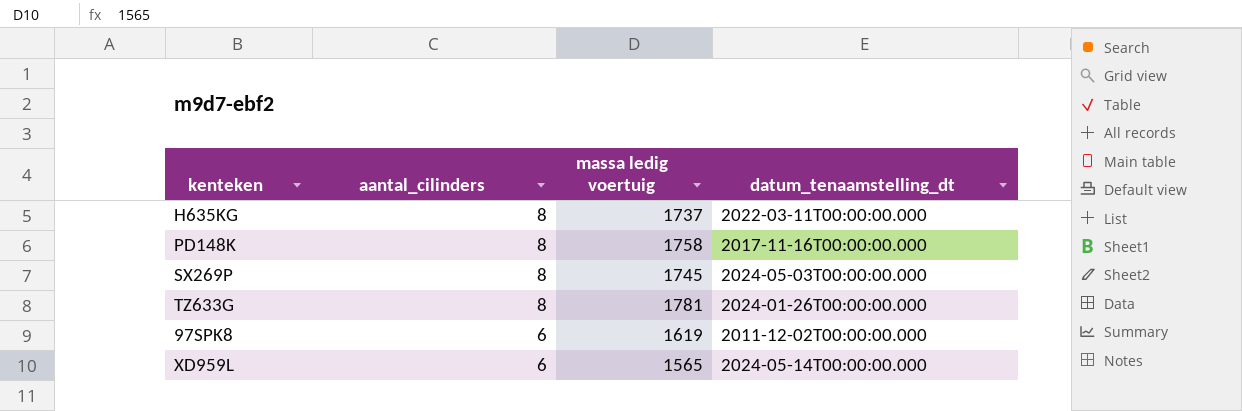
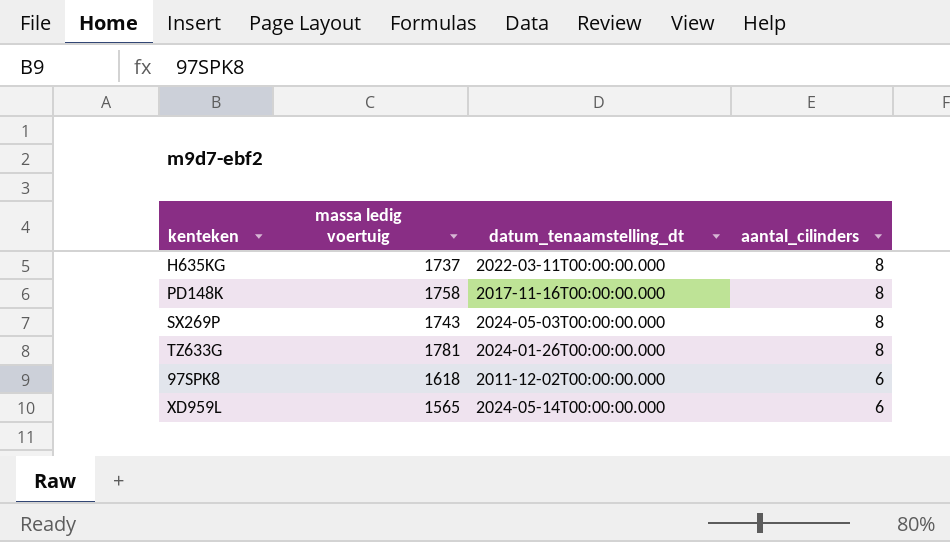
column aantal_cilinders | position: 2 -> 4
SX269P | massa ledig voertuig: 1745 -> 1743
97SPK8 | massa ledig voertuig: 1619 -> 1618

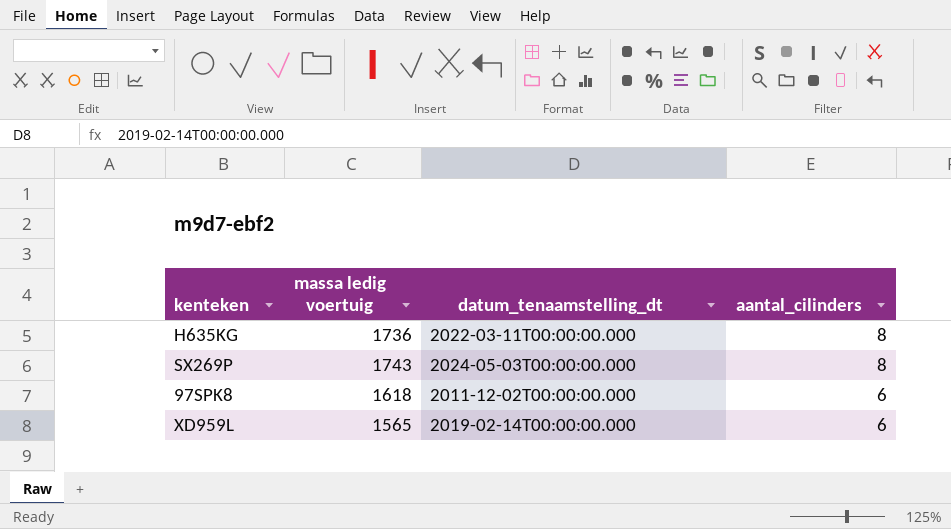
row PD148K: 1758 | 2017-11-16T00:00:00.000 | 8 -> none
row TZ633G: 1781 | 2024-01-26T00:00:00.000 | 8 -> none
H635KG | massa ledig voertuig: 1737 -> 1736
XD959L | datum_tenaamstelling_dt: 2024-05-14T00:00:00.000 -> 2019-02-14T00:00:00.000

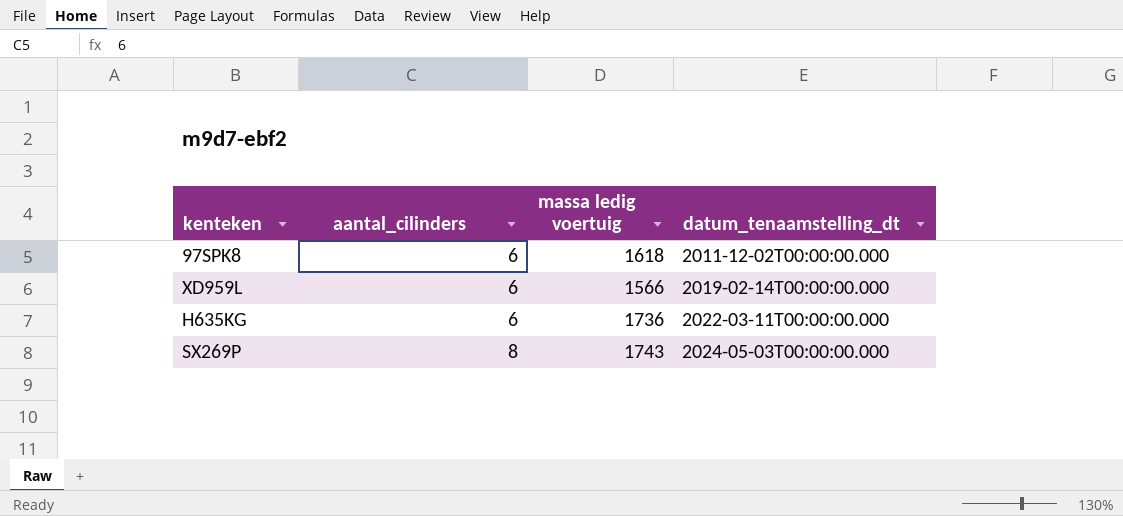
row order: aantal_cilinders descending -> aantal_cilinders ascending
column aantal_cilinders | position: 4 -> 2
XD959L | massa ledig voertuig: 1565 -> 1566
H635KG | aantal_cilinders: 8 -> 6

